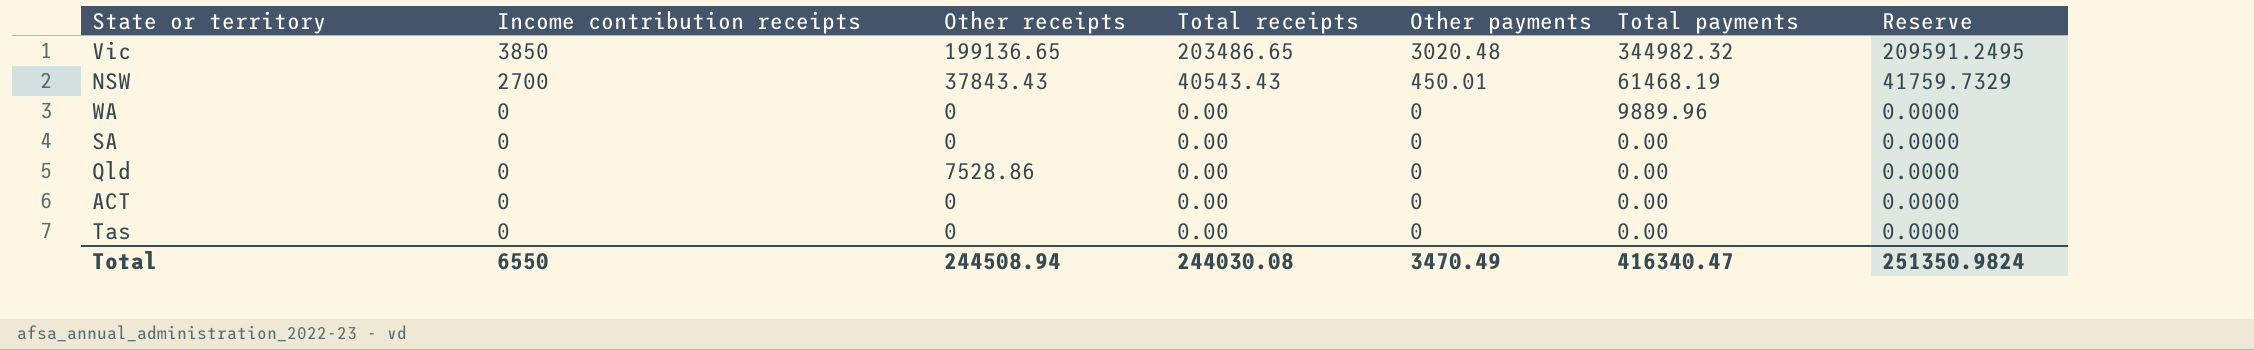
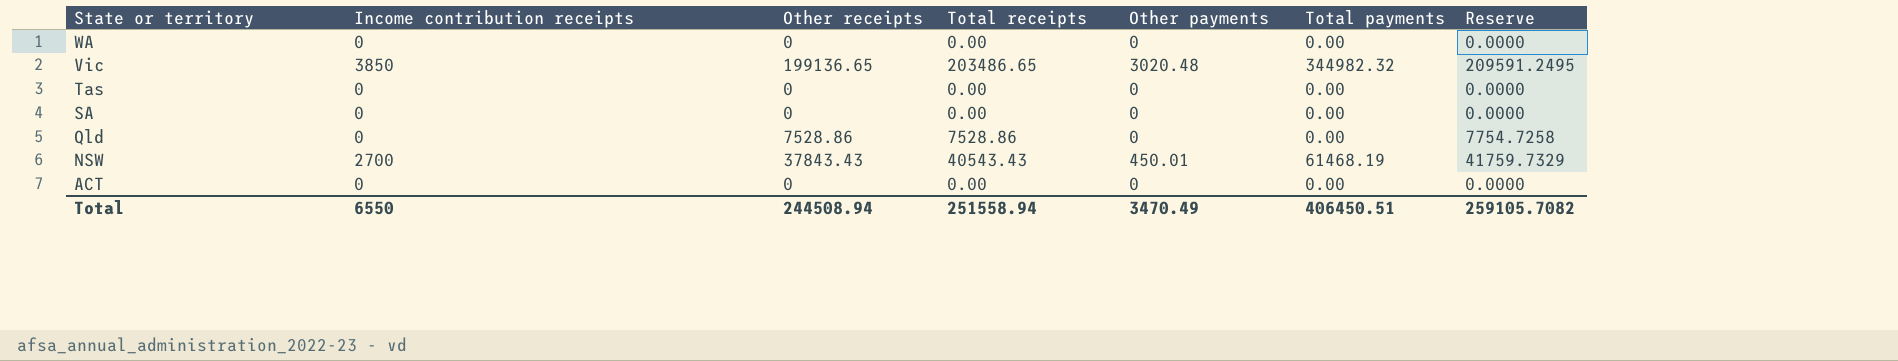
row order: Income contribution receipts descending -> State or territory descending
WA | Total payments: 9889.96 -> 0.00
Qld | Total receipts: 0.00 -> 7528.86
Qld | Reserve: 0.0000 -> 7754.7258
Total | Total receipts: 244030.08 -> 251558.94
Total | Total payments: 416340.47 -> 406450.51
Total | Reserve: 251350.9824 -> 259105.7082

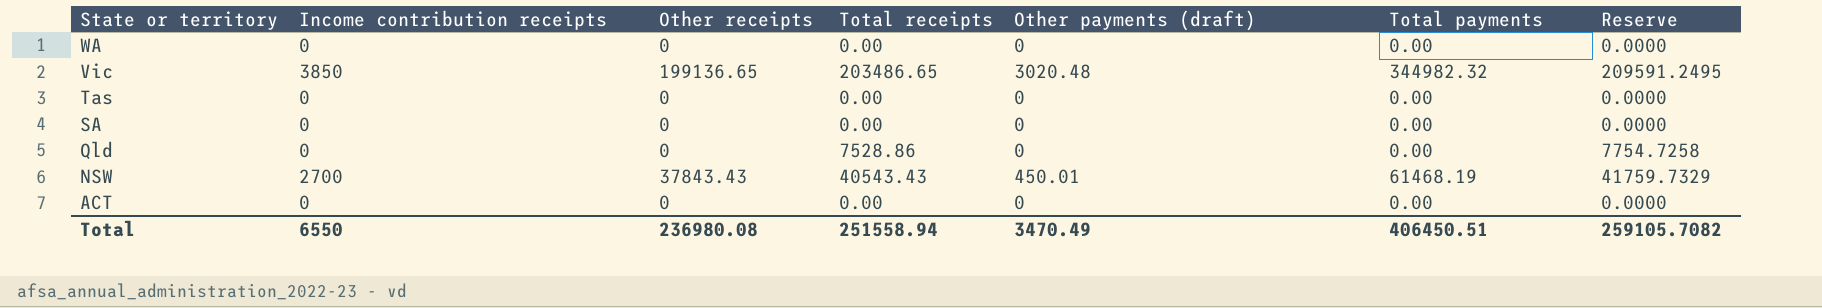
column name: Other payments -> Other payments (draft)
Qld | Other receipts: 7528.86 -> 0
Total | Other receipts: 244508.94 -> 236980.08

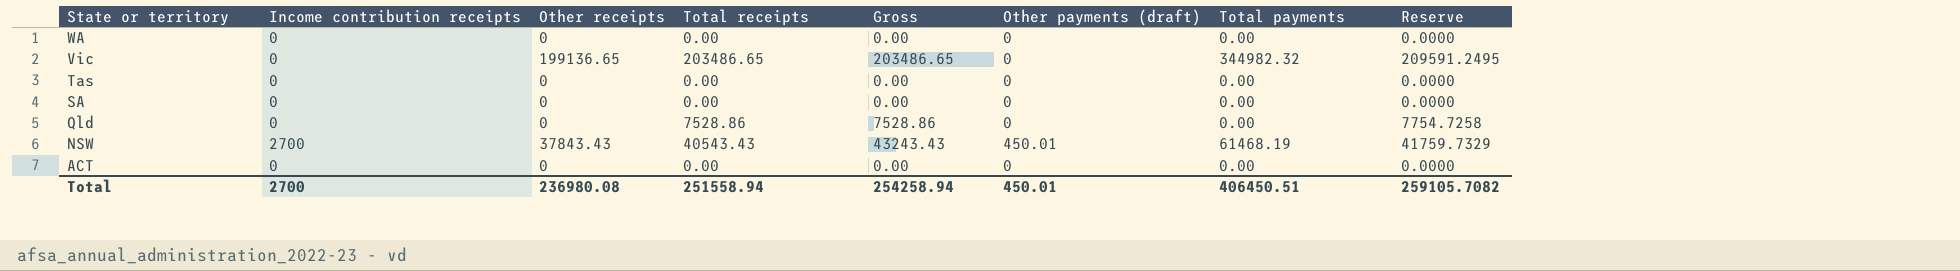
column Gross | formula: none -> [Income contribution receipts] + [Total receipts]
Vic | Income contribution receipts: 3850 -> 0
Vic | Other payments (draft): 3020.48 -> 0
Total | Income contribution receipts: 6550 -> 2700
Total | Other payments (draft): 3470.49 -> 450.01

